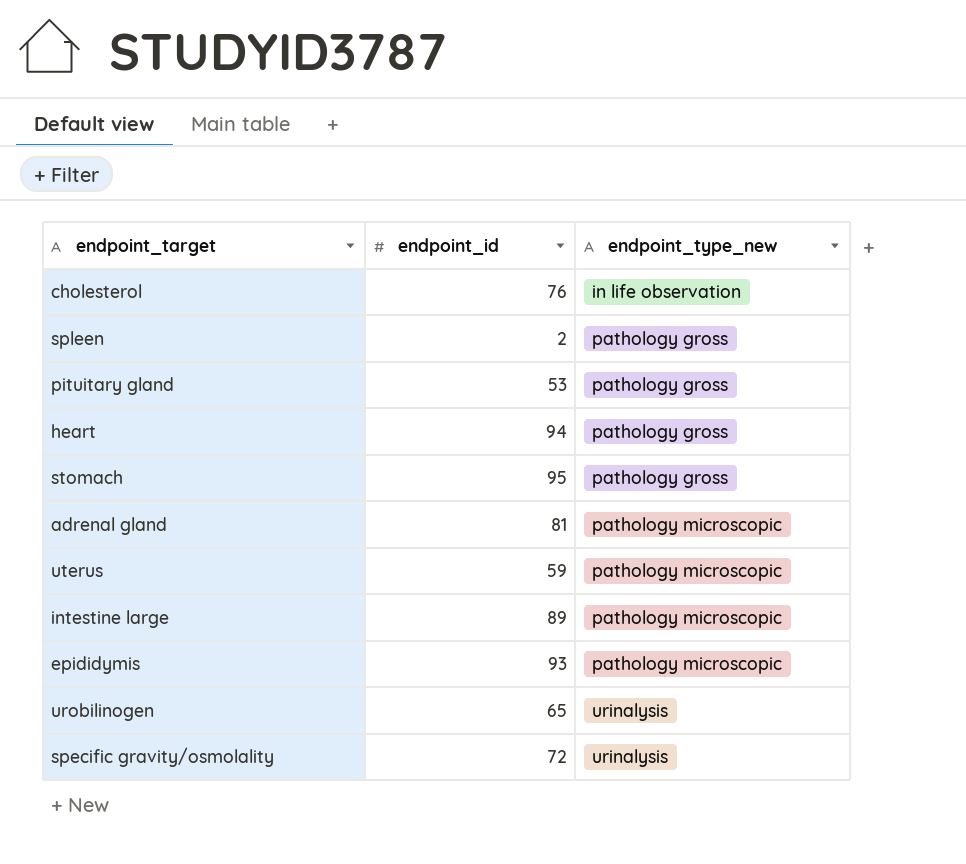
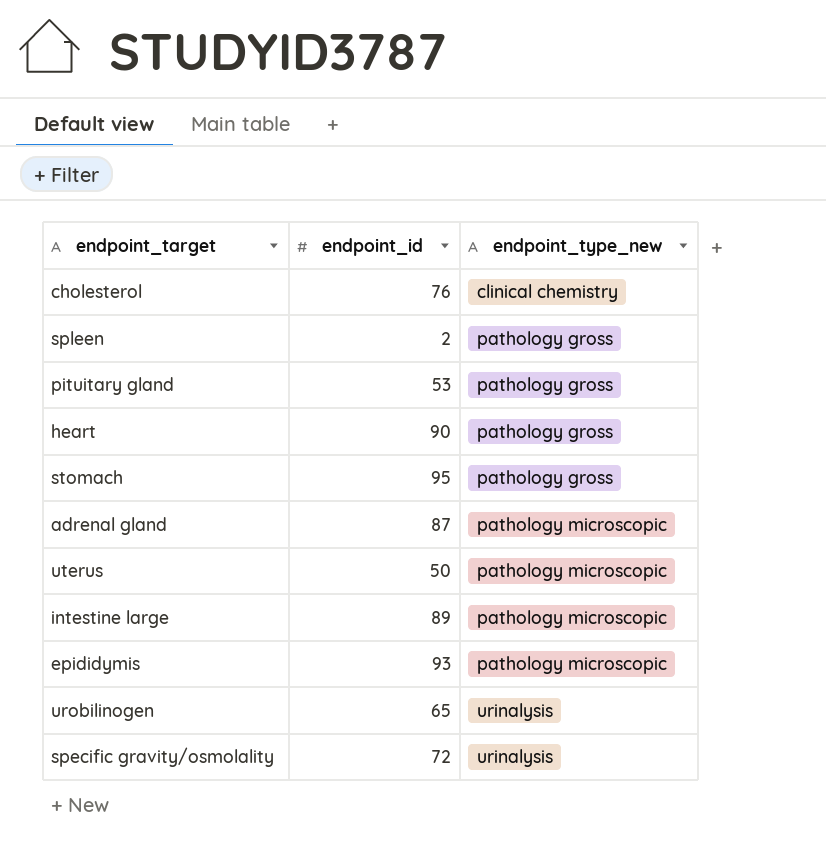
cholesterol | endpoint_type_new: in life observation -> clinical chemistry
heart | endpoint_id: 94 -> 90
adrenal gland | endpoint_id: 81 -> 87
uterus | endpoint_id: 59 -> 50

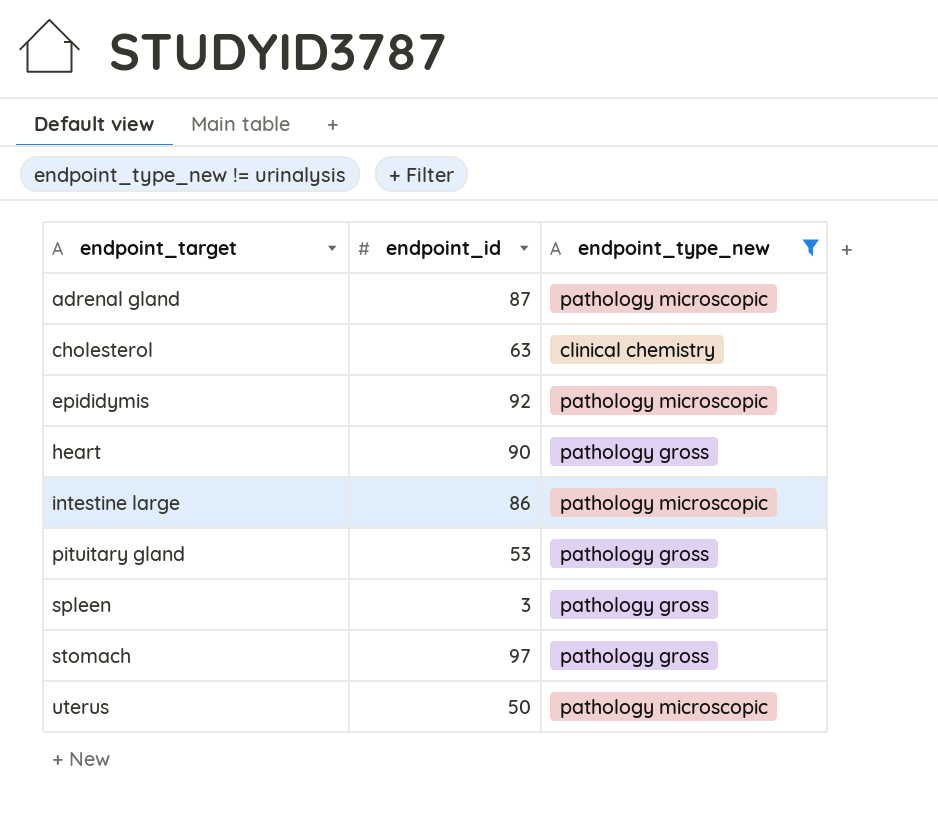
filter: none -> endpoint_type_new != urinalysis
row order: endpoint_type_new ascending -> endpoint_target ascending
cholesterol | endpoint_id: 76 -> 63
epididymis | endpoint_id: 93 -> 92
intestine large | endpoint_id: 89 -> 86
spleen | endpoint_id: 2 -> 3
stomach | endpoint_id: 95 -> 97

